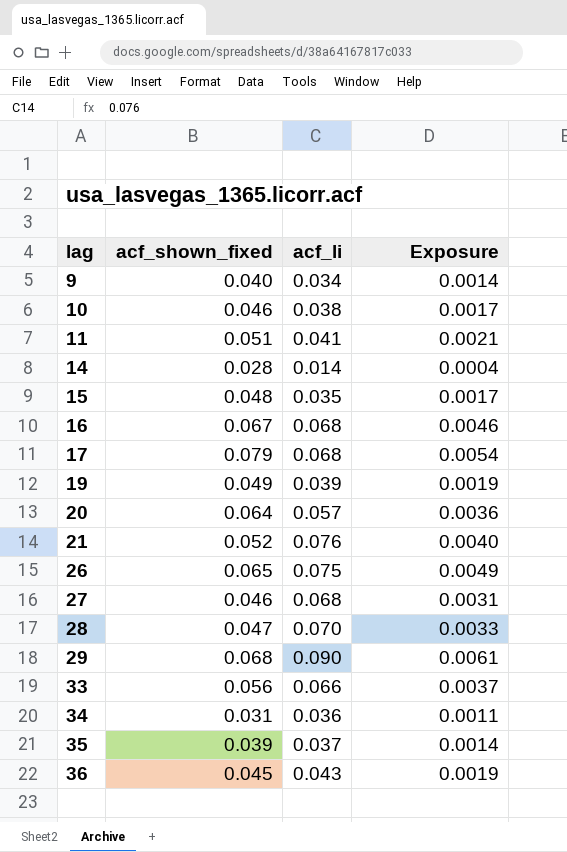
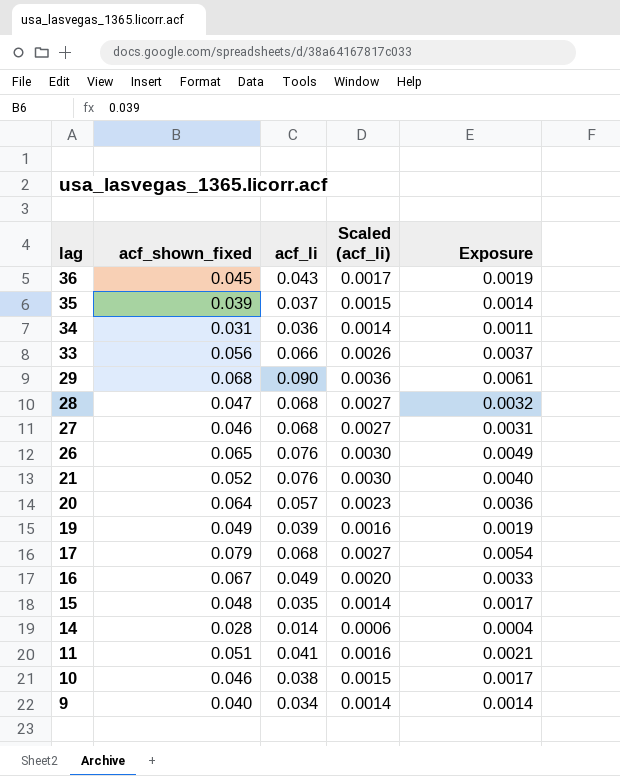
row order: lag ascending -> lag descending
column Scaled (acf_li) | formula: none -> [acf_li] * 0.04
28 | acf_li: 0.070 -> 0.068
28 | Exposure: 0.0033 -> 0.0032
26 | acf_li: 0.075 -> 0.076
16 | acf_li: 0.068 -> 0.049
16 | Exposure: 0.0046 -> 0.0033

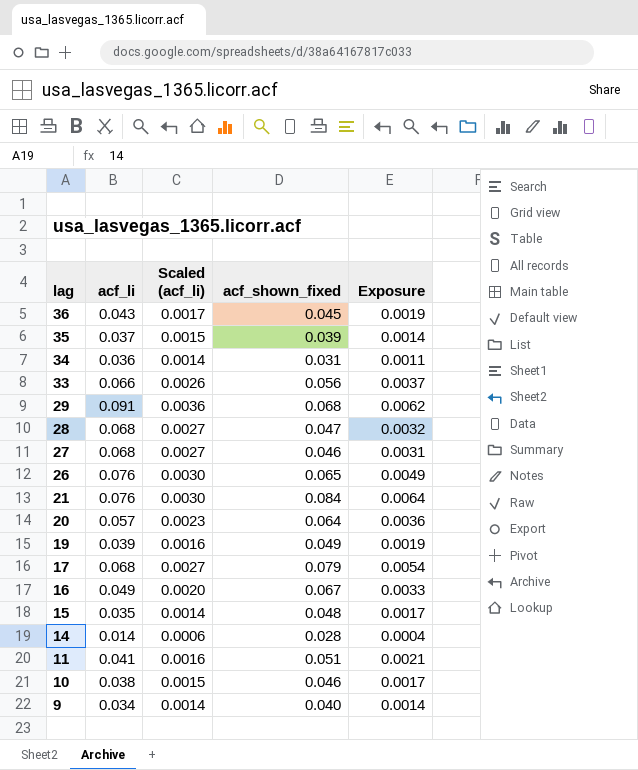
column acf_shown_fixed | position: 2 -> 4
29 | acf_li: 0.090 -> 0.091
29 | Exposure: 0.0061 -> 0.0062
21 | acf_shown_fixed: 0.052 -> 0.084
21 | Exposure: 0.0040 -> 0.0064

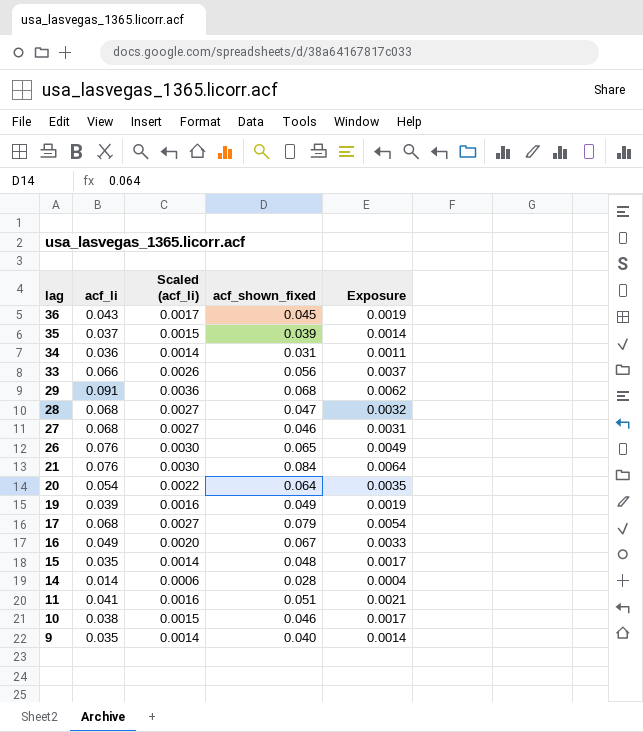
20 | acf_li: 0.057 -> 0.054
20 | Scaled (acf_li): 0.0023 -> 0.0022
20 | Exposure: 0.0036 -> 0.0035
9 | acf_li: 0.034 -> 0.035

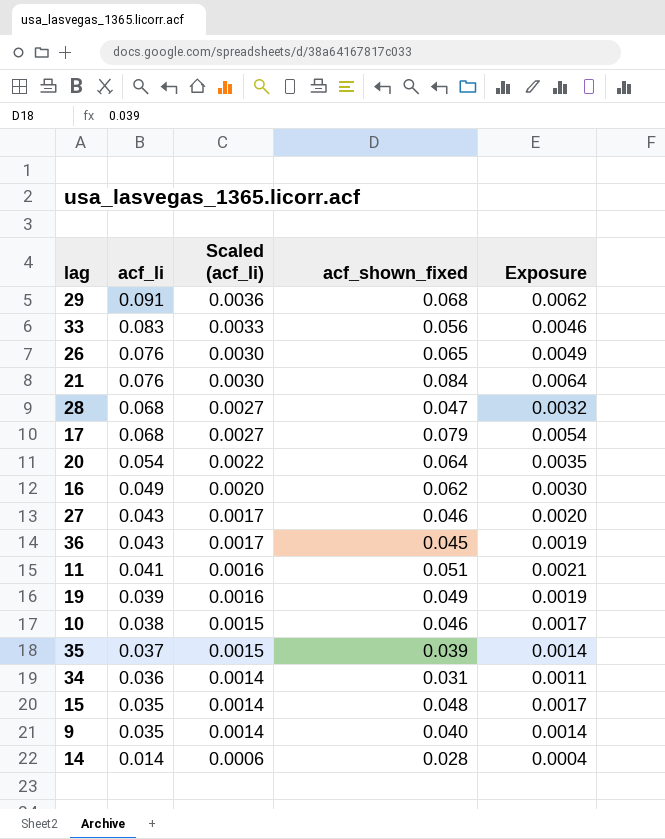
row order: lag descending -> acf_li descending
33 | acf_li: 0.066 -> 0.083
33 | Scaled (acf_li): 0.0026 -> 0.0033
33 | Exposure: 0.0037 -> 0.0046
16 | acf_shown_fixed: 0.067 -> 0.062
16 | Exposure: 0.0033 -> 0.0030
27 | acf_li: 0.068 -> 0.043
27 | Scaled (acf_li): 0.0027 -> 0.0017
27 | Exposure: 0.0031 -> 0.0020

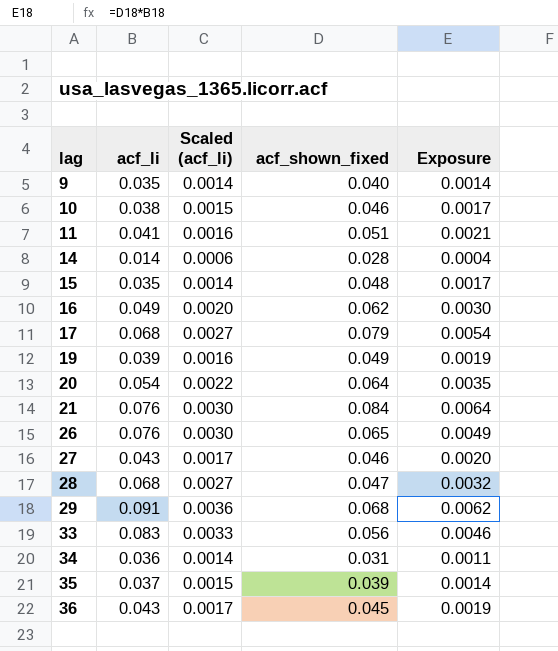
row order: acf_li descending -> lag ascending

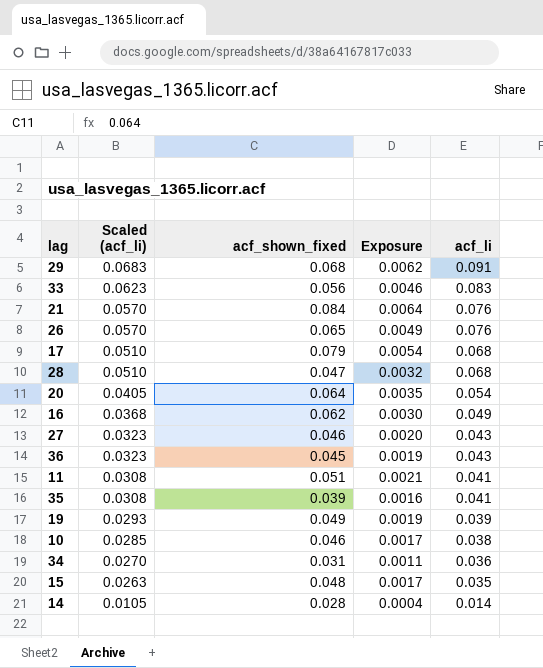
row order: lag ascending -> Scaled (acf_li) descending
column Scaled (acf_li) | formula: [acf_li] * 0.04 -> [acf_li] * 0.75
column acf_li | position: 2 -> 5
row 9: 0.035 | 0.0014 | 0.040 | 0.0014 -> none
35 | Exposure: 0.0014 -> 0.0016
35 | acf_li: 0.037 -> 0.041

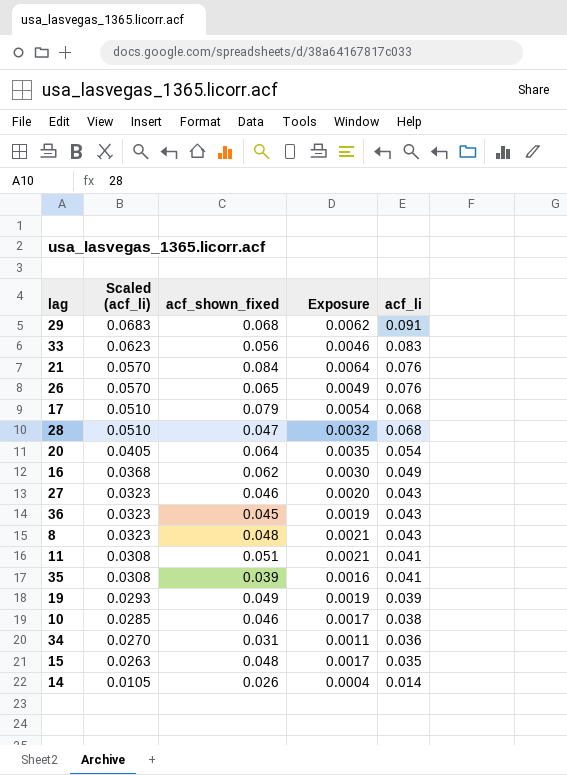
row 8: none -> 0.0323 | 0.048 | 0.0021 | 0.043
14 | acf_shown_fixed: 0.028 -> 0.026

